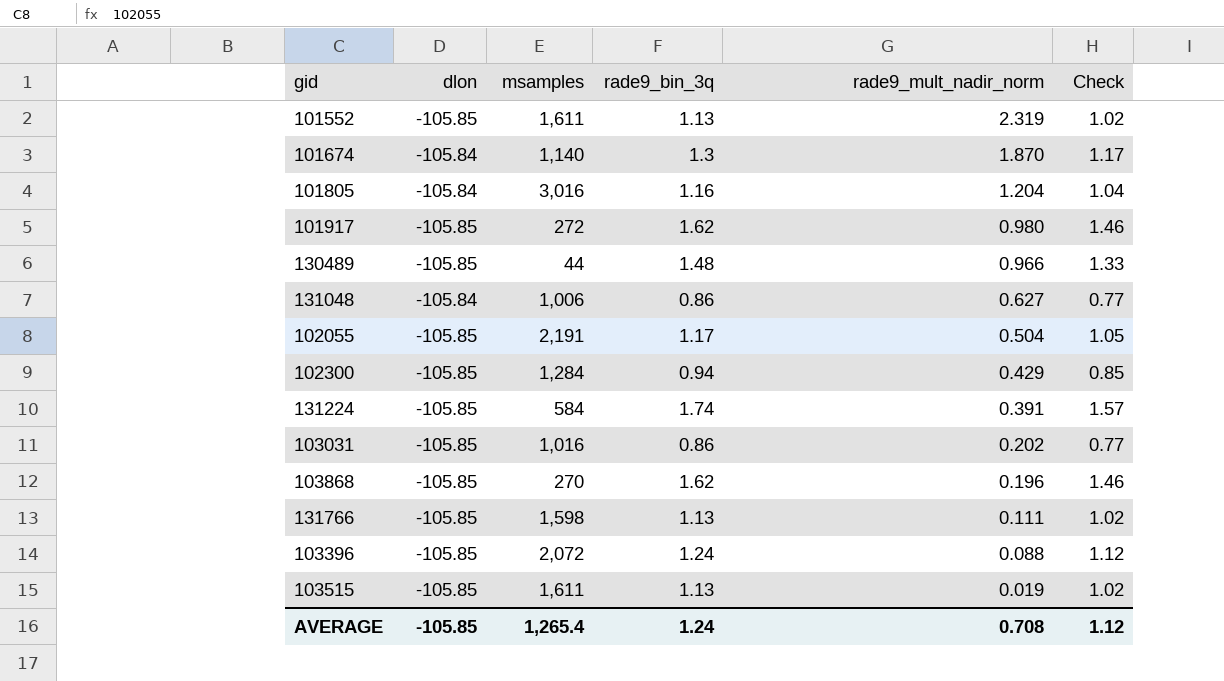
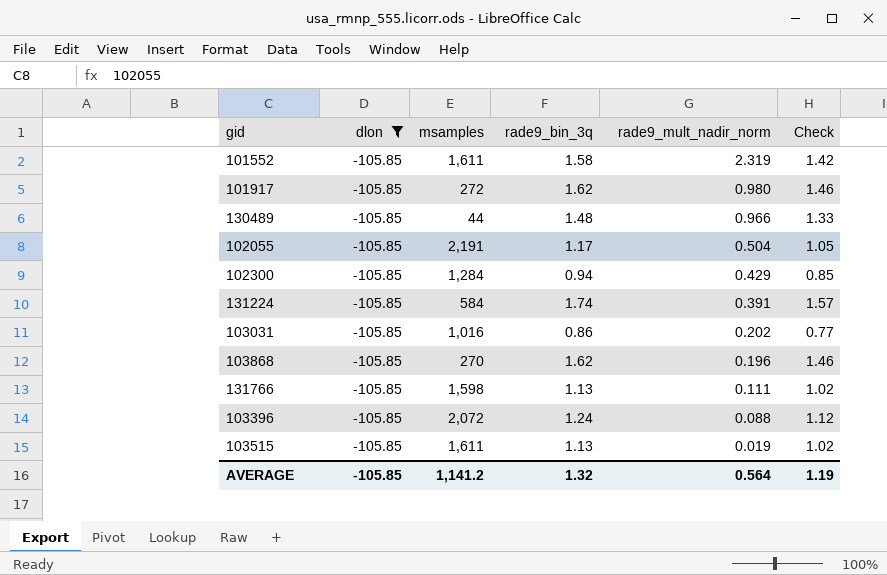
filter: none -> dlon = -105.85
101552 | rade9_bin_3q: 1.13 -> 1.58
101552 | Check: 1.02 -> 1.42
AVERAGE | msamples: 1,265.4 -> 1,141.2
AVERAGE | rade9_bin_3q: 1.24 -> 1.32
AVERAGE | rade9_mult_nadir_norm: 0.708 -> 0.564
AVERAGE | Check: 1.12 -> 1.19

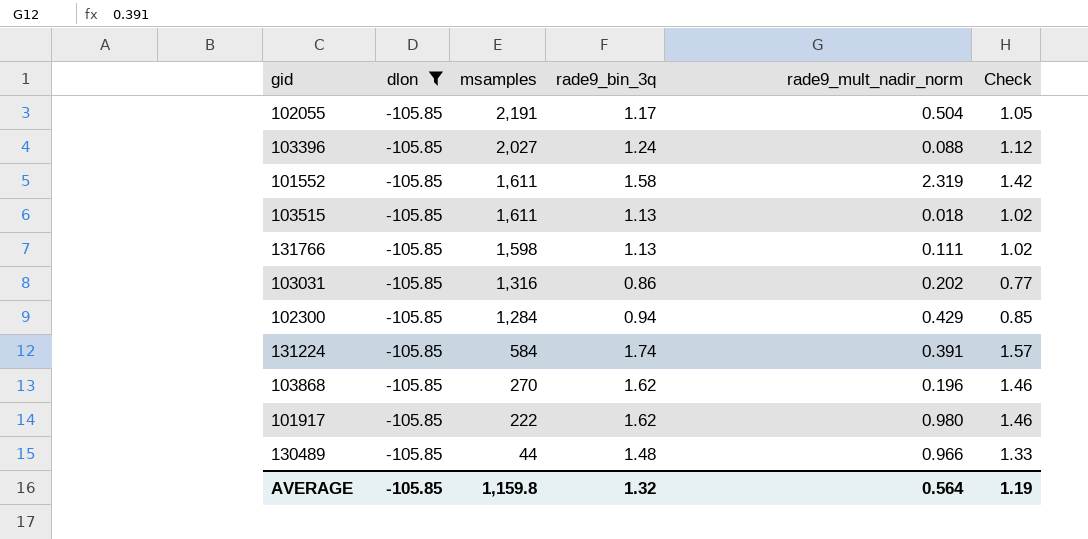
row order: rade9_mult_nadir_norm descending -> msamples descending
103396 | msamples: 2,072 -> 2,027
103515 | rade9_mult_nadir_norm: 0.019 -> 0.018
103031 | msamples: 1,016 -> 1,316
101917 | msamples: 272 -> 222
AVERAGE | msamples: 1,141.2 -> 1,159.8

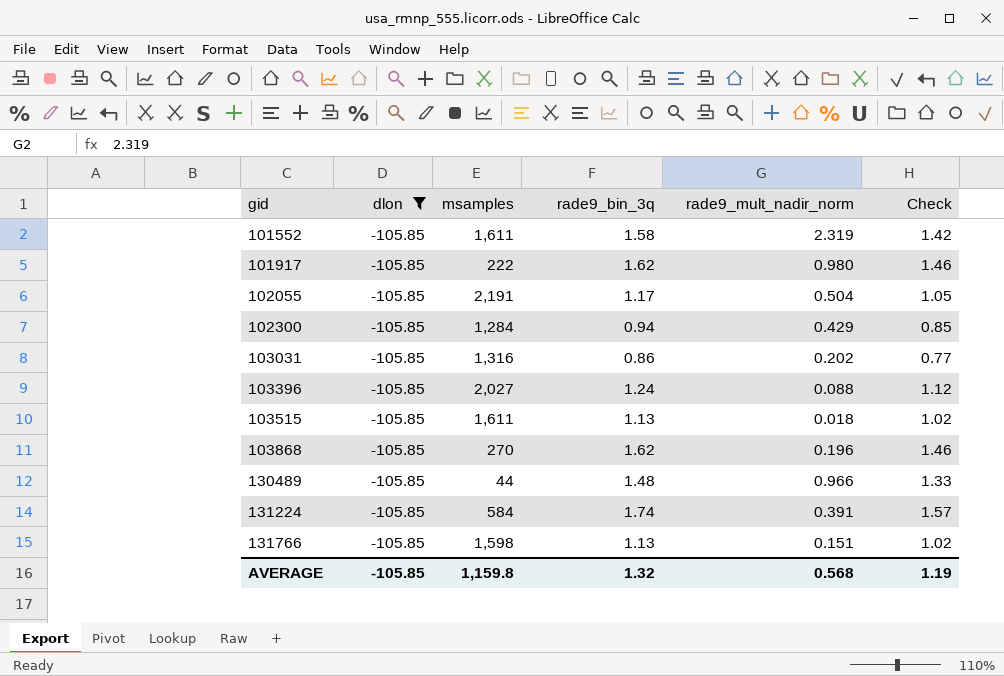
row order: msamples descending -> gid ascending
131766 | rade9_mult_nadir_norm: 0.111 -> 0.151
AVERAGE | rade9_mult_nadir_norm: 0.564 -> 0.568

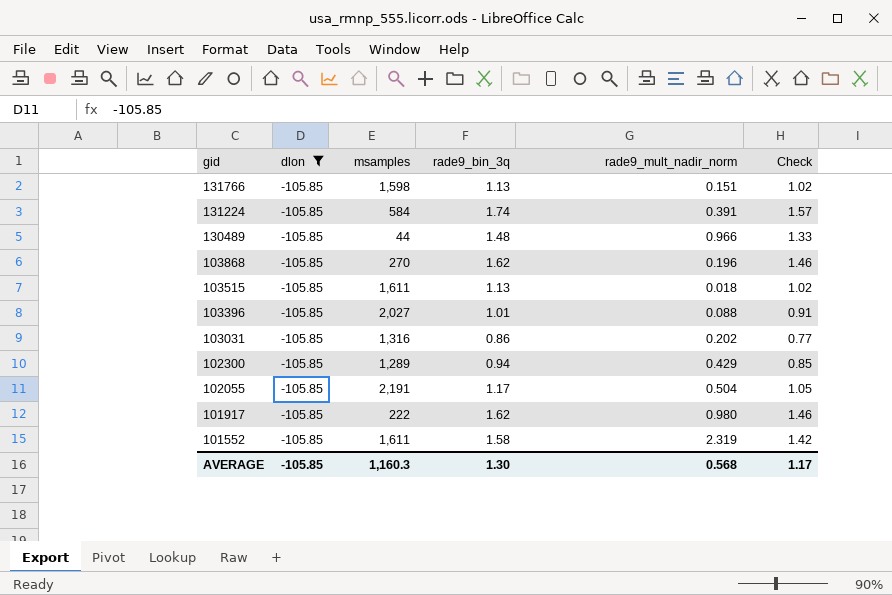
row order: gid ascending -> gid descending
103396 | rade9_bin_3q: 1.24 -> 1.01
103396 | Check: 1.12 -> 0.91
102300 | msamples: 1,284 -> 1,289
AVERAGE | msamples: 1,159.8 -> 1,160.3
AVERAGE | rade9_bin_3q: 1.32 -> 1.30
AVERAGE | Check: 1.19 -> 1.17

